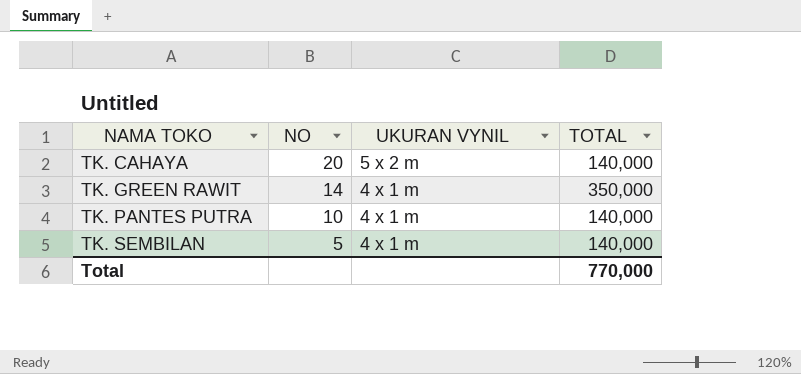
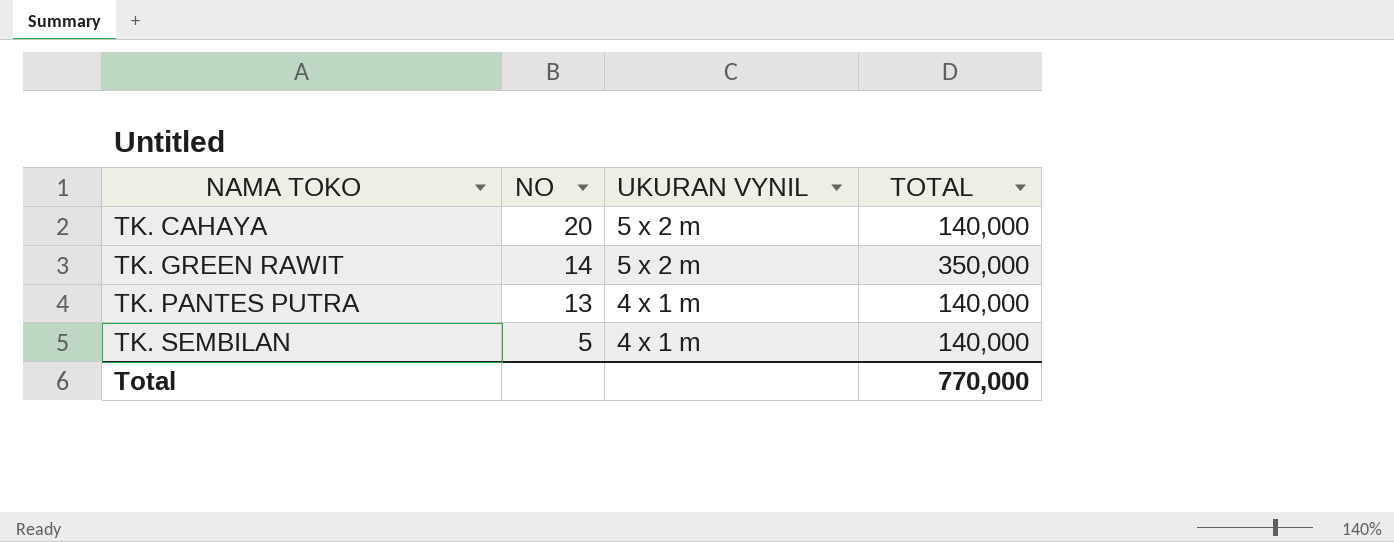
TK. GREEN RAWIT | UKURAN VYNIL: 4 x 1 m -> 5 x 2 m
TK. PANTES PUTRA | NO: 10 -> 13

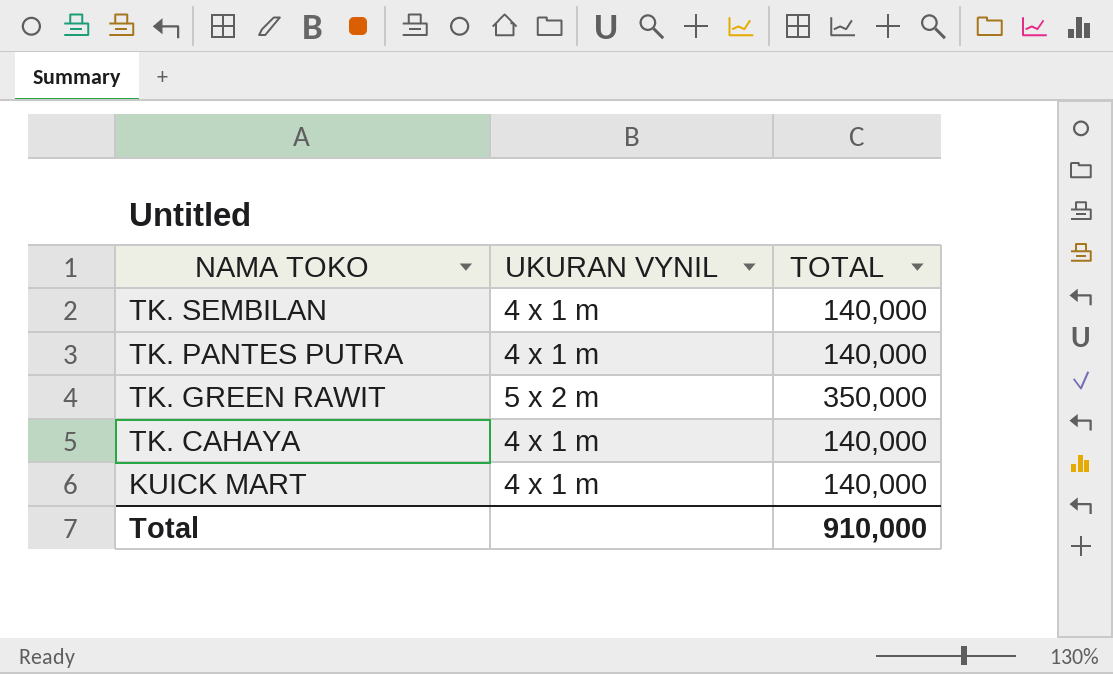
row order: NAMA TOKO ascending -> NAMA TOKO descending
column NO | position: 2 -> none
TK. CAHAYA | UKURAN VYNIL: 5 x 2 m -> 4 x 1 m
row KUICK MART: none -> 4 x 1 m | 140,000
Total | TOTAL: 770,000 -> 910,000

